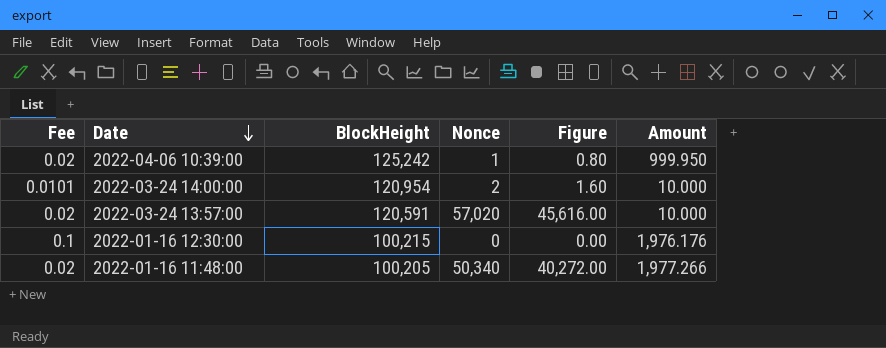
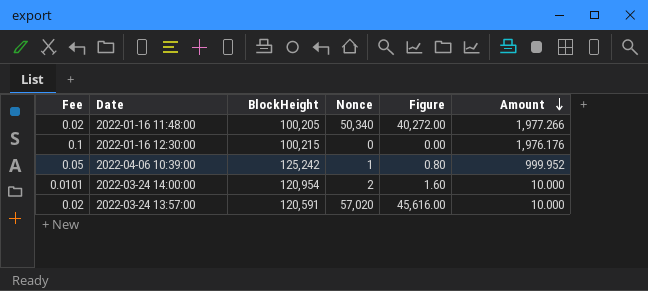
row order: Date descending -> Amount descending
2022-04-06 10:39:00 | Fee: 0.02 -> 0.05
2022-04-06 10:39:00 | Amount: 999.950 -> 999.952

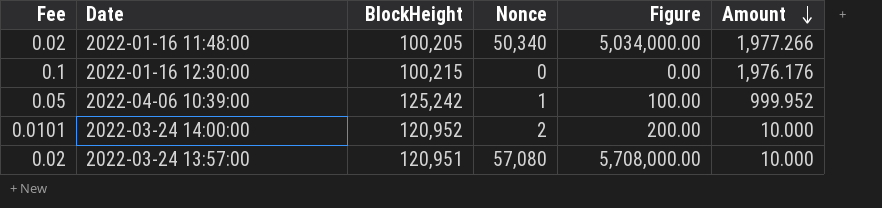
column Figure | formula: [Nonce] * 0.8 -> [Nonce] * 100
2022-03-24 14:00:00 | BlockHeight: 120,954 -> 120,952
2022-03-24 13:57:00 | BlockHeight: 120,591 -> 120,951
2022-03-24 13:57:00 | Nonce: 57,020 -> 57,080

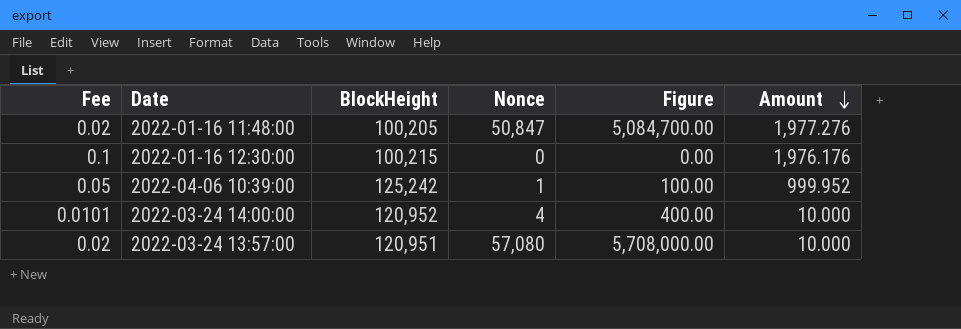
2022-01-16 11:48:00 | Nonce: 50,340 -> 50,847
2022-01-16 11:48:00 | Figure: 5,034,000.00 -> 5,084,700.00
2022-01-16 11:48:00 | Amount: 1,977.266 -> 1,977.276
2022-03-24 14:00:00 | Nonce: 2 -> 4
2022-03-24 14:00:00 | Figure: 200.00 -> 400.00

